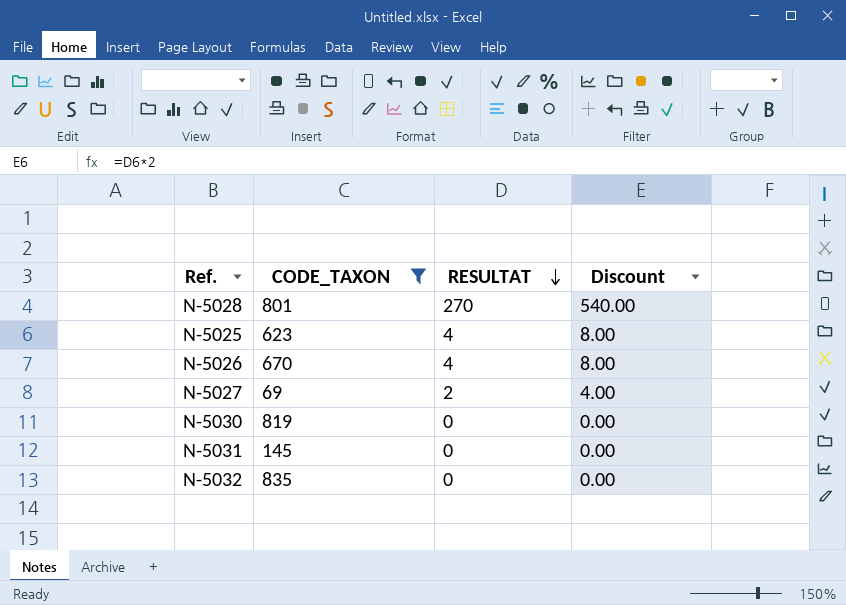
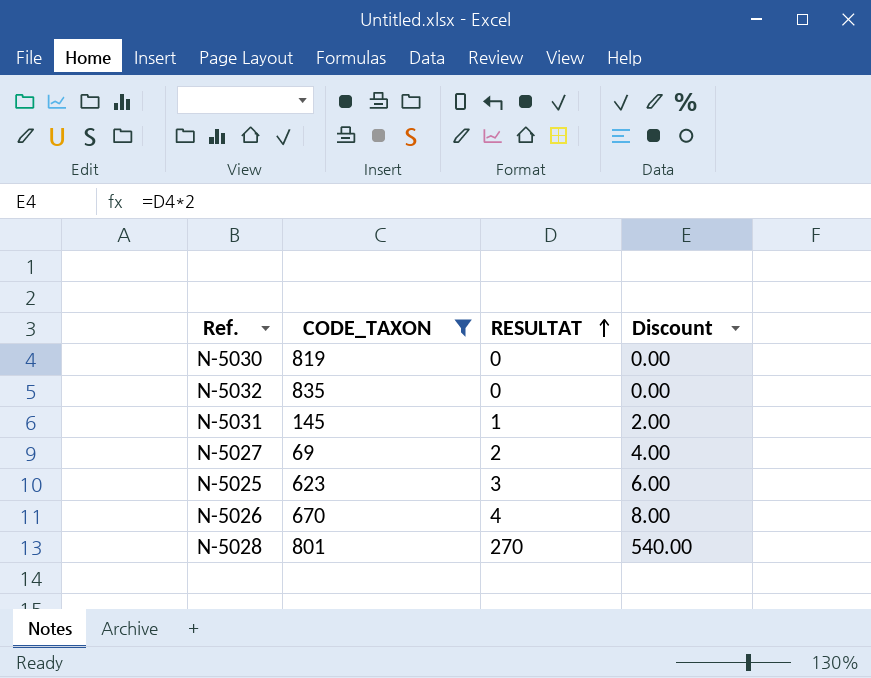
row order: RESULTAT descending -> RESULTAT ascending
N-5031 | RESULTAT: 0 -> 1
N-5031 | Discount: 0.00 -> 2.00
N-5025 | RESULTAT: 4 -> 3
N-5025 | Discount: 8.00 -> 6.00

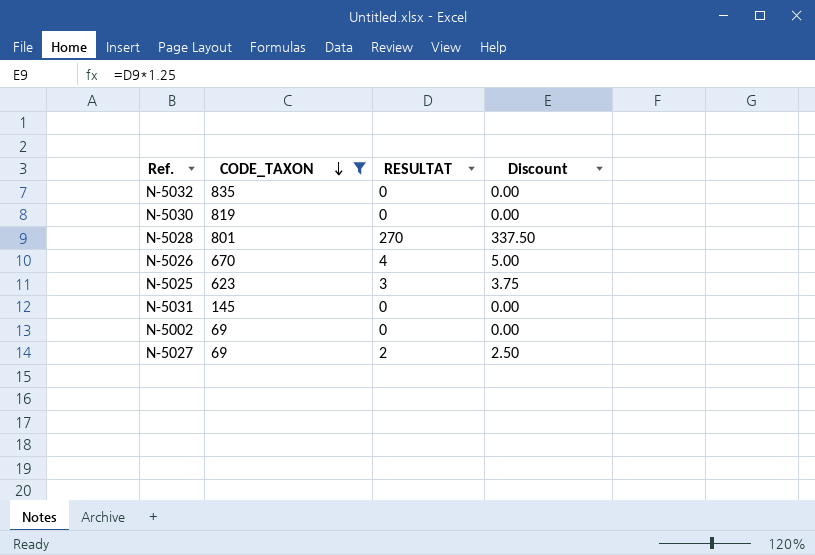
row order: RESULTAT ascending -> CODE_TAXON descending
column Discount | formula: [RESULTAT] * 2 -> [RESULTAT] * 1.25
N-5031 | RESULTAT: 1 -> 0
row N-5002: none -> 69 | 0 | 0.00

